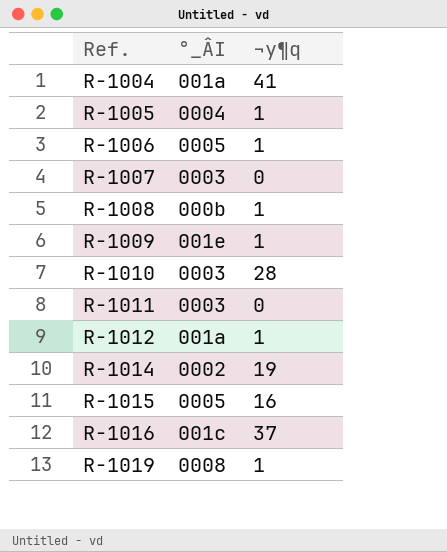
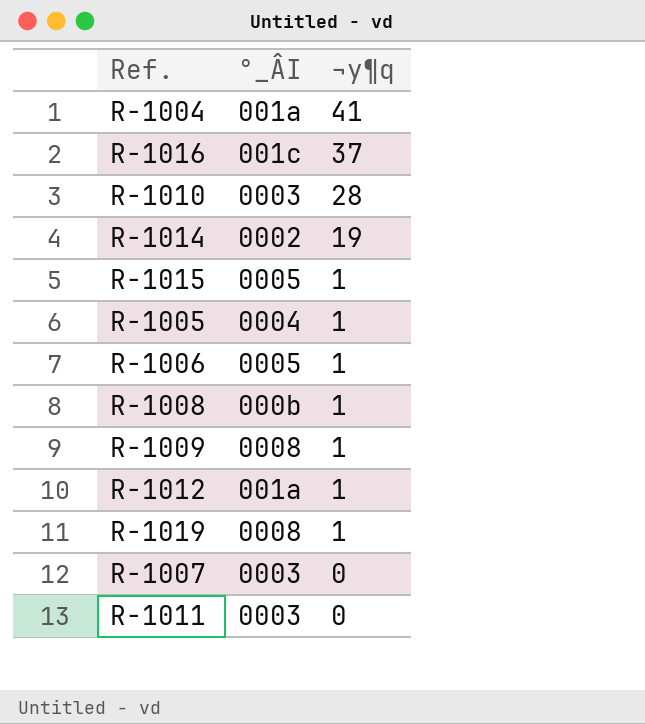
row order: Ref. ascending -> ¬y¶q descending
R-1015 | ¬y¶q: 16 -> 1
R-1009 | °_ÂI: 001e -> 0008

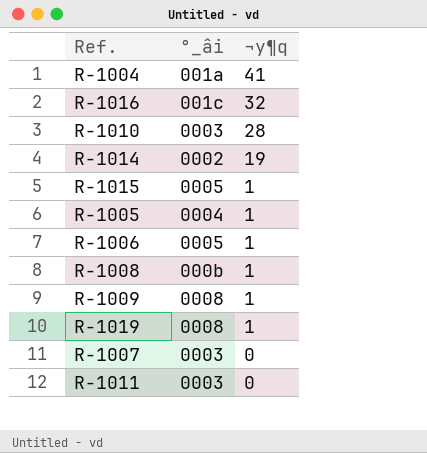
column name: °_ÂI -> °_âi
row R-1012: 001a | 1 -> none
R-1016 | ¬y¶q: 37 -> 32

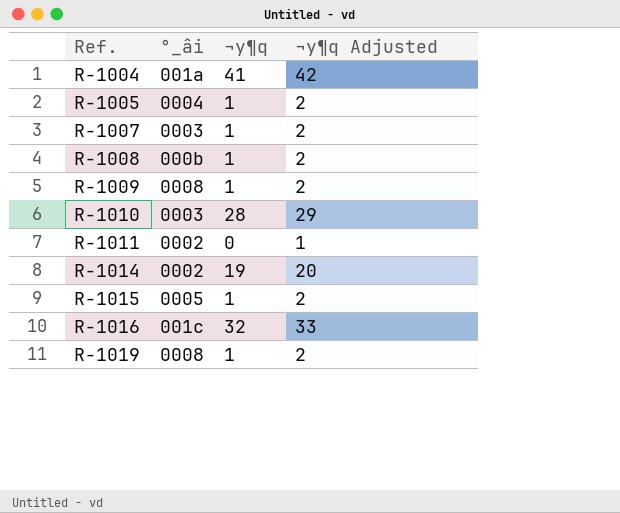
row order: ¬y¶q descending -> Ref. ascending
column ¬y¶q Adjusted | formula: none -> [¬y¶q] + 1
row R-1006: 0005 | 1 -> none
R-1007 | ¬y¶q: 0 -> 1
R-1011 | °_âi: 0003 -> 0002

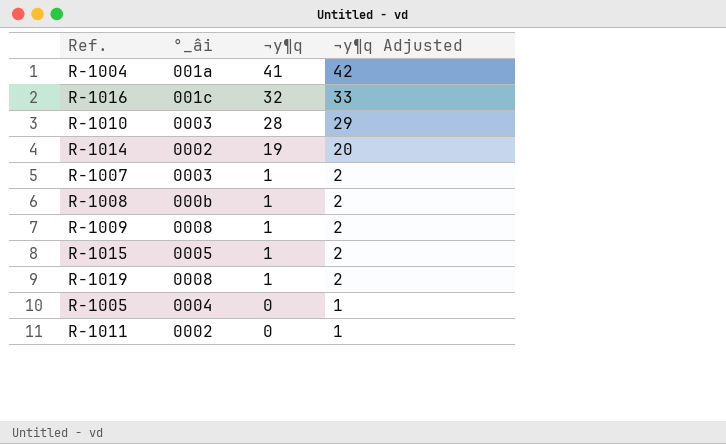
row order: Ref. ascending -> ¬y¶q descending
R-1005 | ¬y¶q: 1 -> 0
R-1005 | ¬y¶q Adjusted: 2 -> 1

